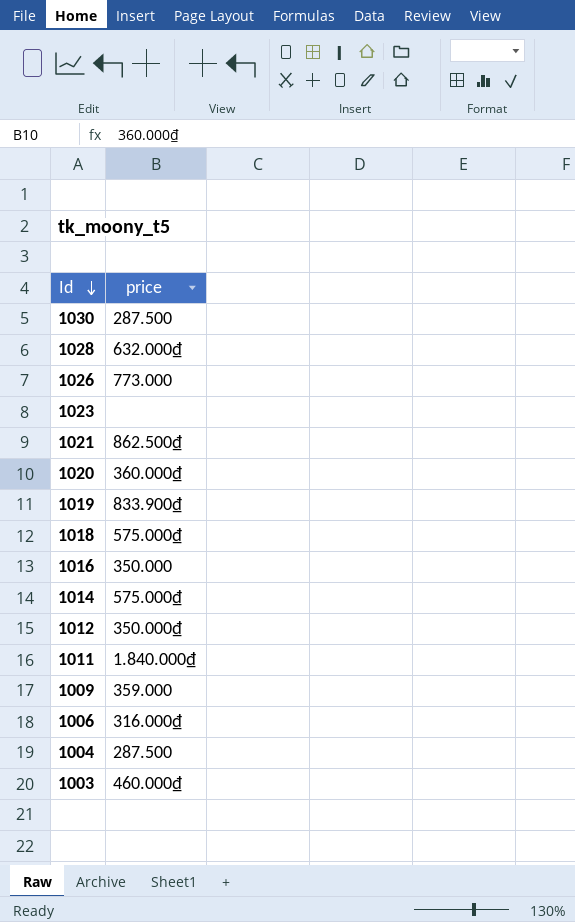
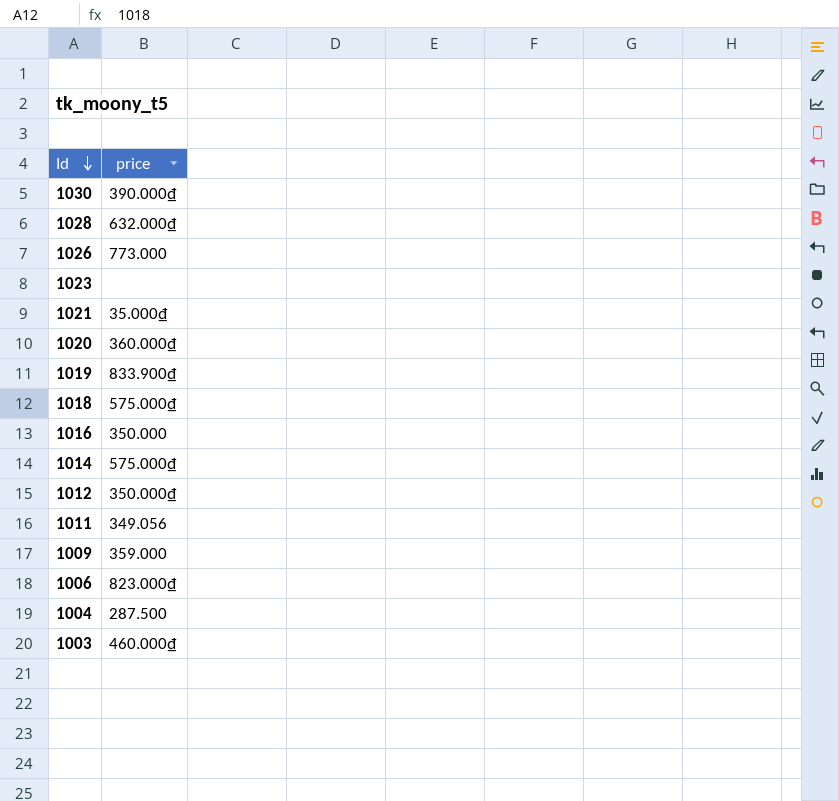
1030 | price: 287.500 -> 390.000₫
1021 | price: 862.500₫ -> 35.000₫
1011 | price: 1.840.000₫ -> 349.056
1006 | price: 316.000₫ -> 823.000₫

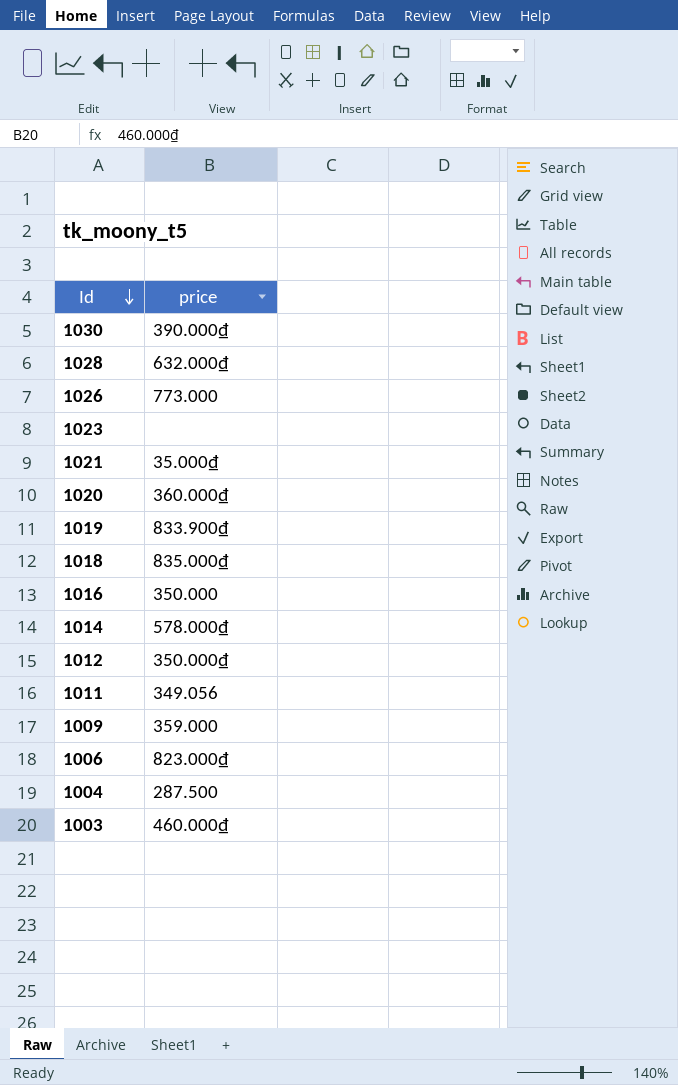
1018 | price: 575.000₫ -> 835.000₫
1014 | price: 575.000₫ -> 578.000₫

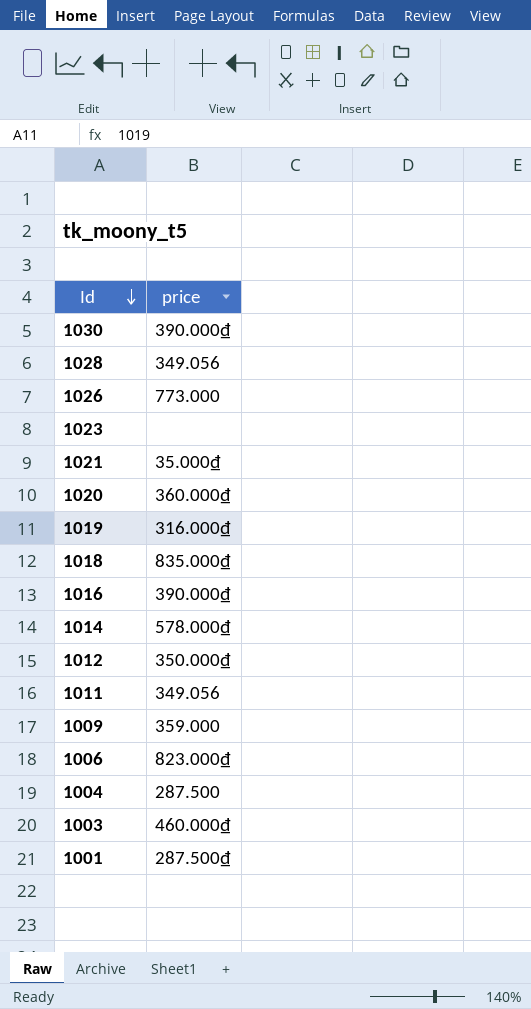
1028 | price: 632.000₫ -> 349.056
1019 | price: 833.900₫ -> 316.000₫
1016 | price: 350.000 -> 390.000₫
row 1001: none -> 287.500₫

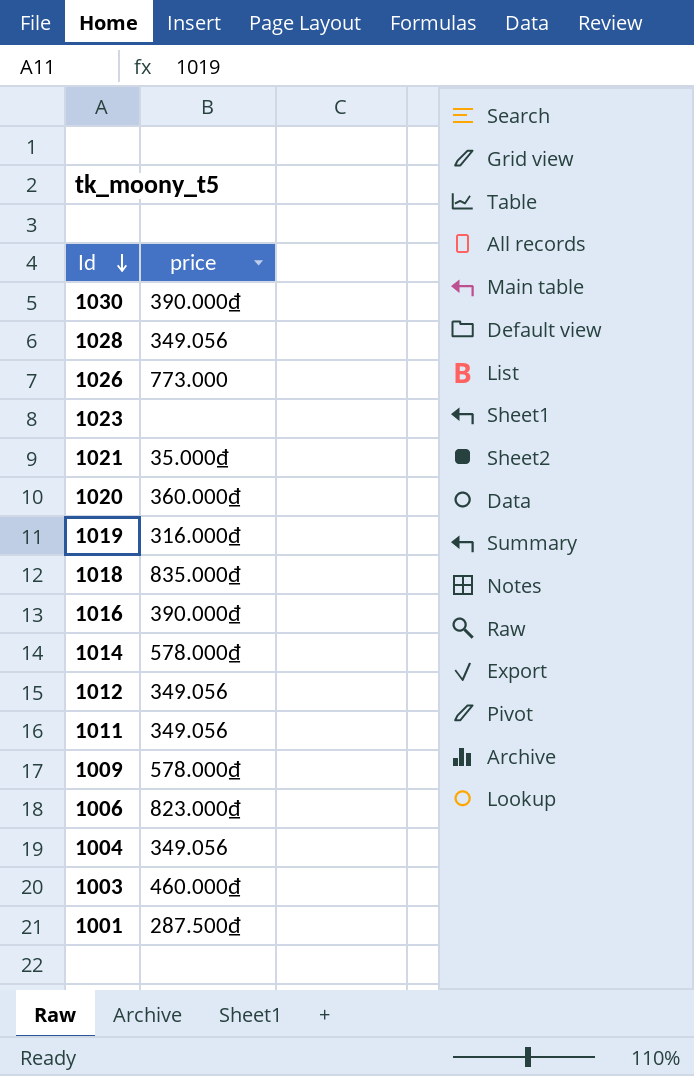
1012 | price: 350.000₫ -> 349.056
1009 | price: 359.000 -> 578.000₫
1004 | price: 287.500 -> 349.056

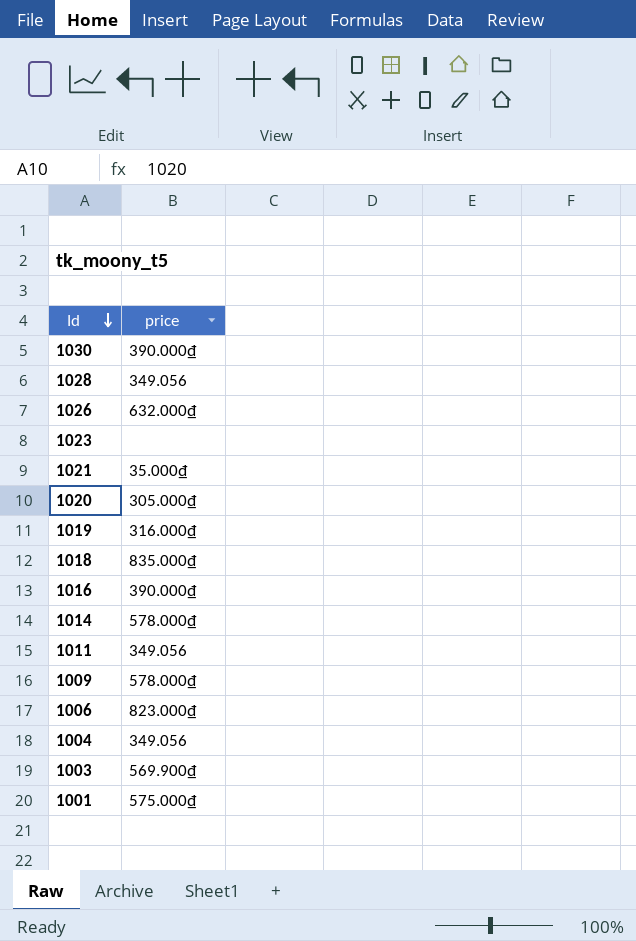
row 1012: 349.056 -> none
1026 | price: 773.000 -> 632.000₫
1020 | price: 360.000₫ -> 305.000₫
1003 | price: 460.000₫ -> 569.900₫
1001 | price: 287.500₫ -> 575.000₫

